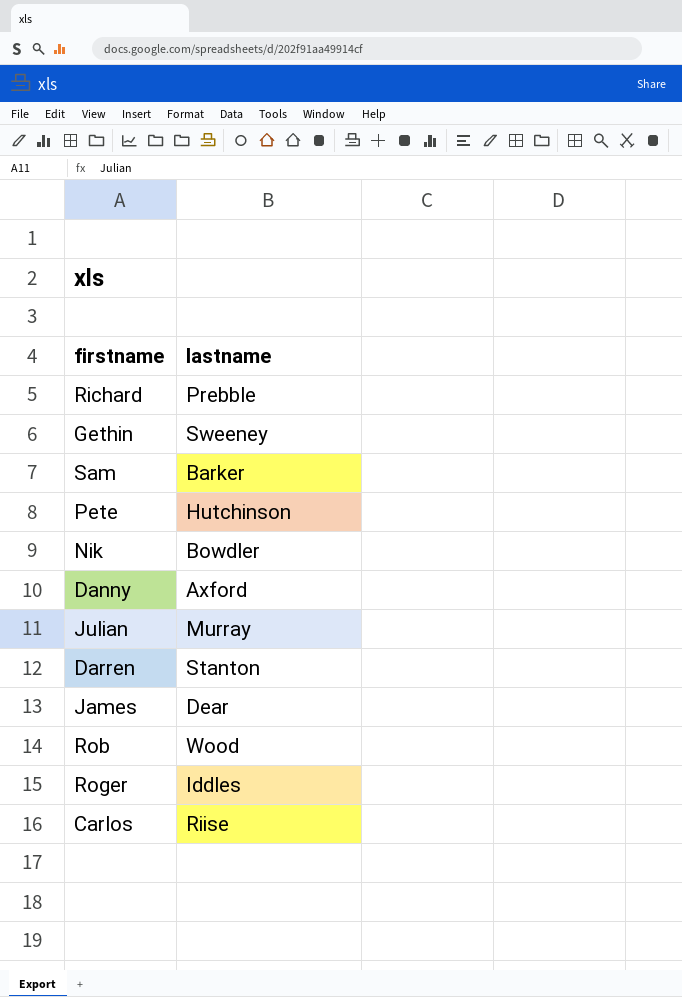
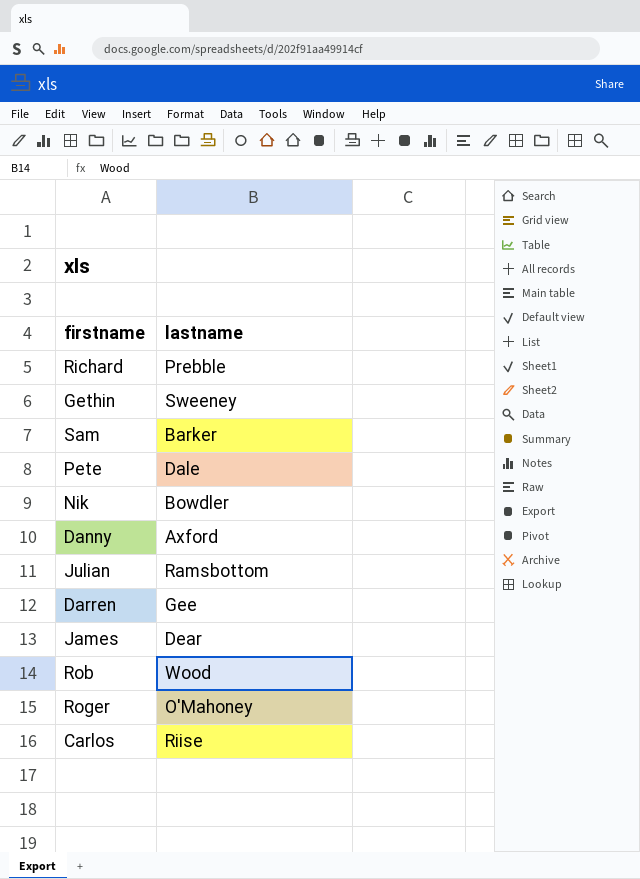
Pete | lastname: Hutchinson -> Dale
Julian | lastname: Murray -> Ramsbottom
Darren | lastname: Stanton -> Gee
Roger | lastname: Iddles -> O'Mahoney

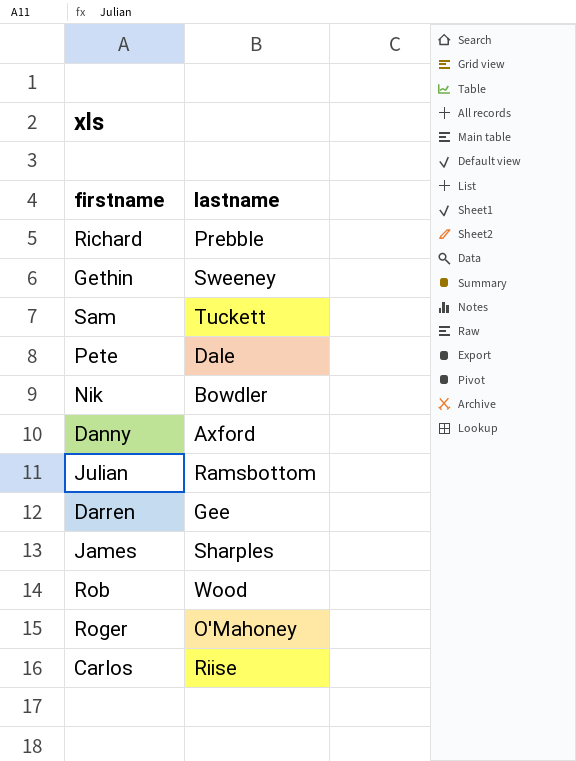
Sam | lastname: Barker -> Tuckett
James | lastname: Dear -> Sharples

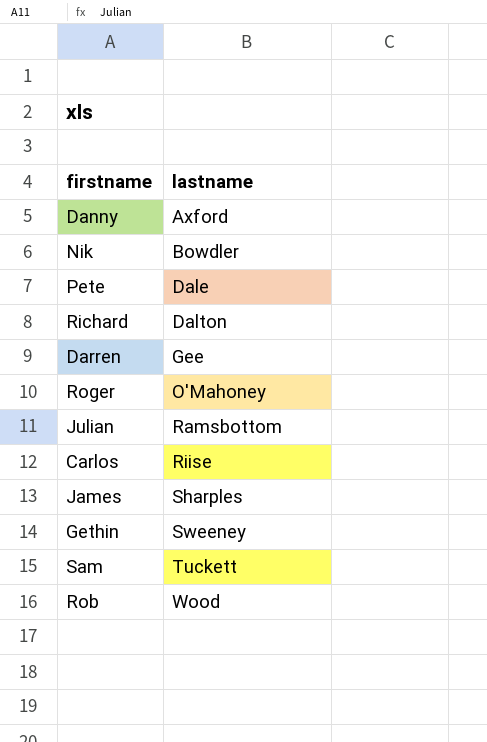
row order: none -> lastname ascending
Richard | lastname: Prebble -> Dalton

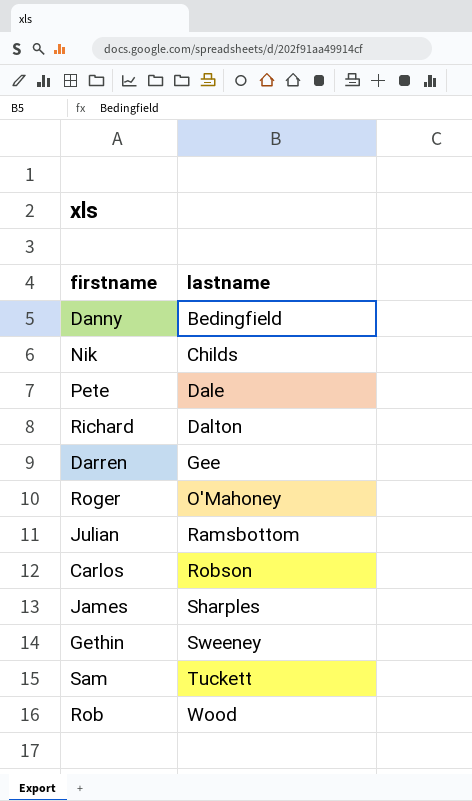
Danny | lastname: Axford -> Bedingfield
Nik | lastname: Bowdler -> Childs
Carlos | lastname: Riise -> Robson

